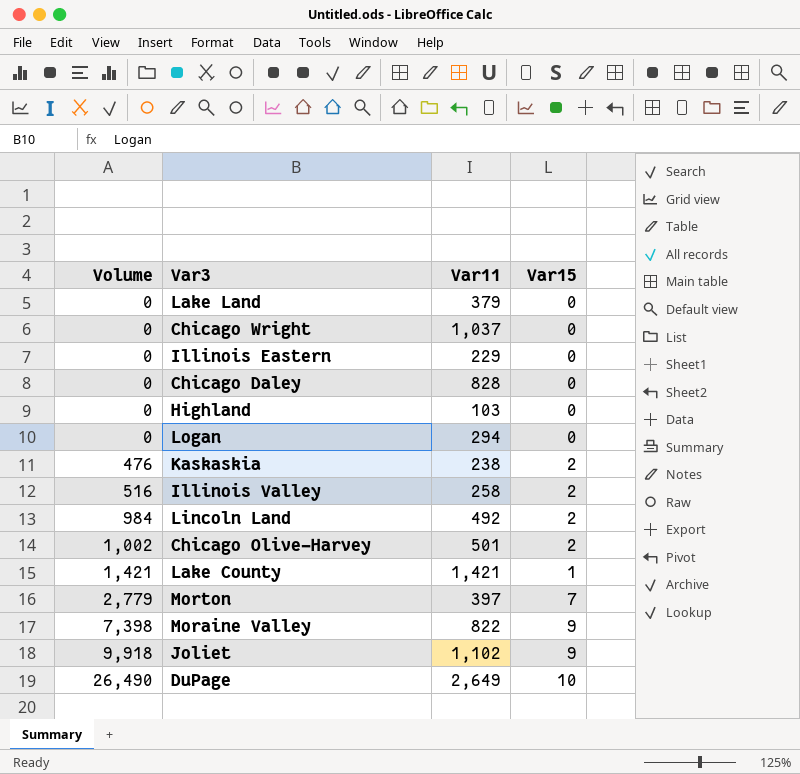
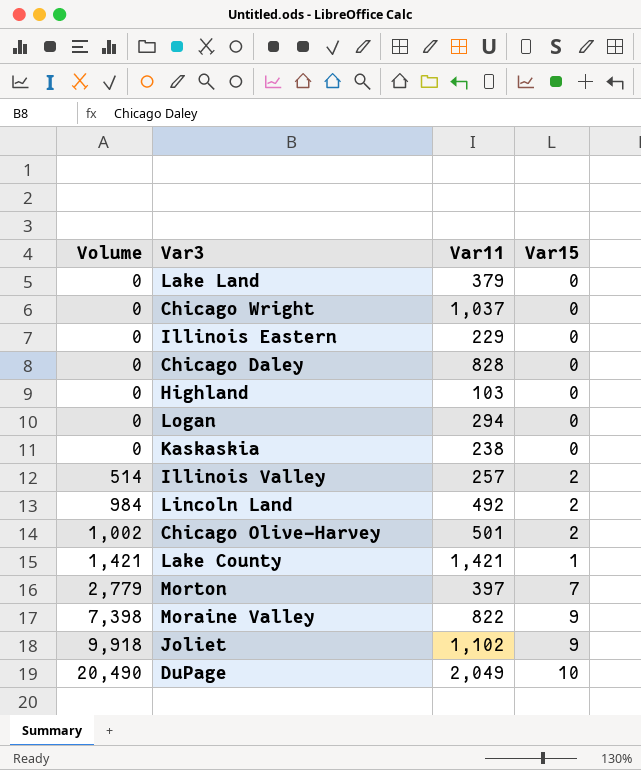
Kaskaskia | Volume: 476 -> 0
Kaskaskia | Var15: 2 -> 0
Illinois Valley | Volume: 516 -> 514
Illinois Valley | Var11: 258 -> 257
DuPage | Volume: 26,490 -> 20,490
DuPage | Var11: 2,649 -> 2,049

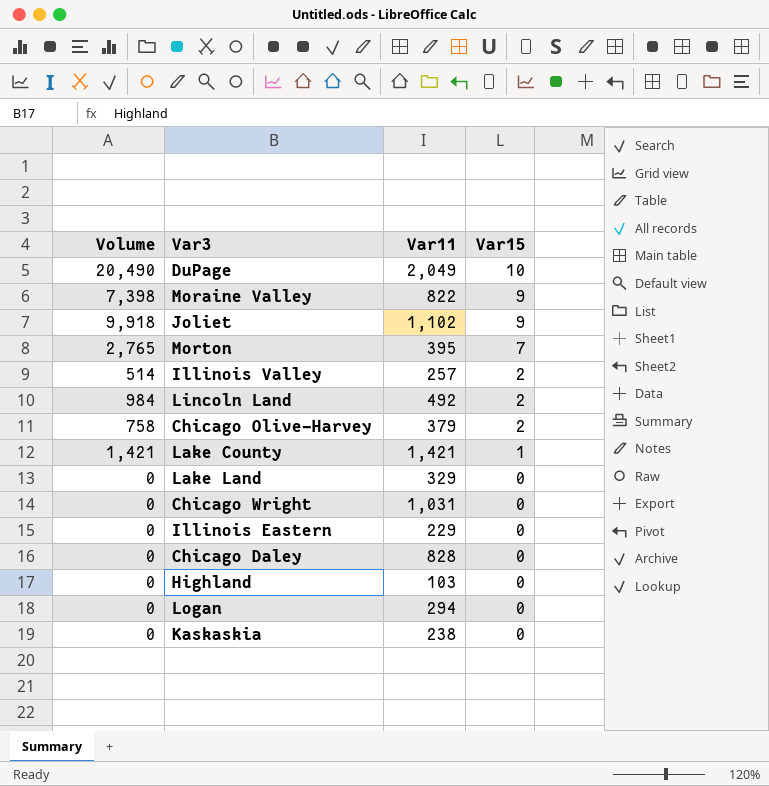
row order: Volume ascending -> Var15 descending
Morton | Volume: 2,779 -> 2,765
Morton | Var11: 397 -> 395
Chicago Olive-Harvey | Volume: 1,002 -> 758
Chicago Olive-Harvey | Var11: 501 -> 379
Lake Land | Var11: 379 -> 329
Chicago Wright | Var11: 1,037 -> 1,031

